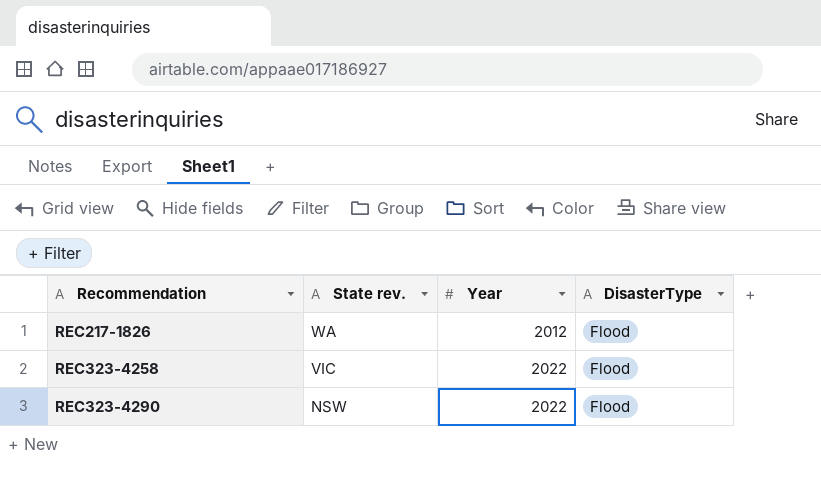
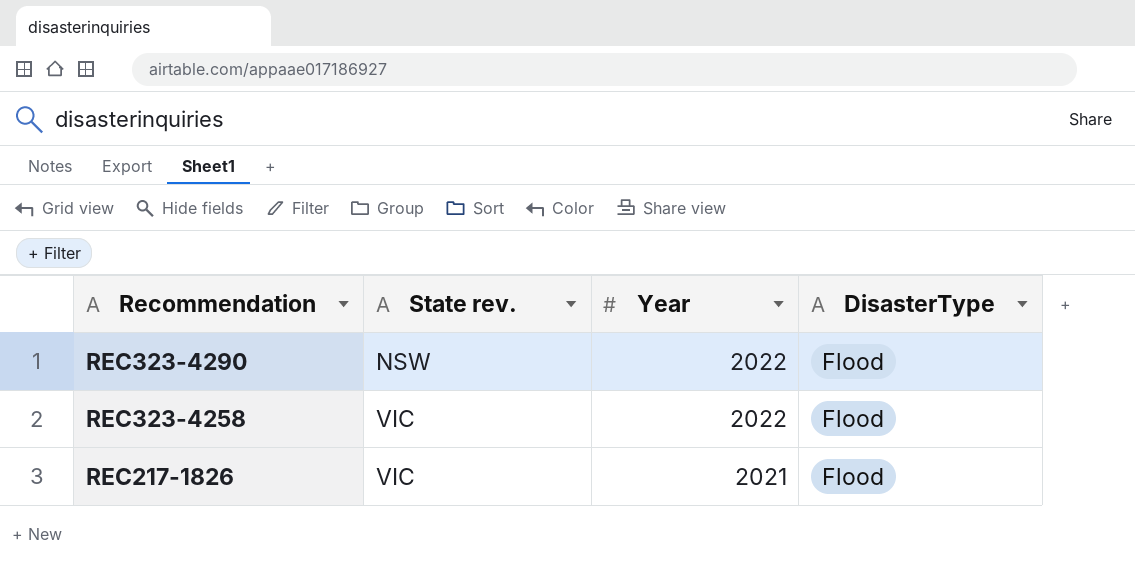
row order: Recommendation ascending -> Recommendation descending
REC217-1826 | State rev.: WA -> VIC
REC217-1826 | Year: 2012 -> 2021

